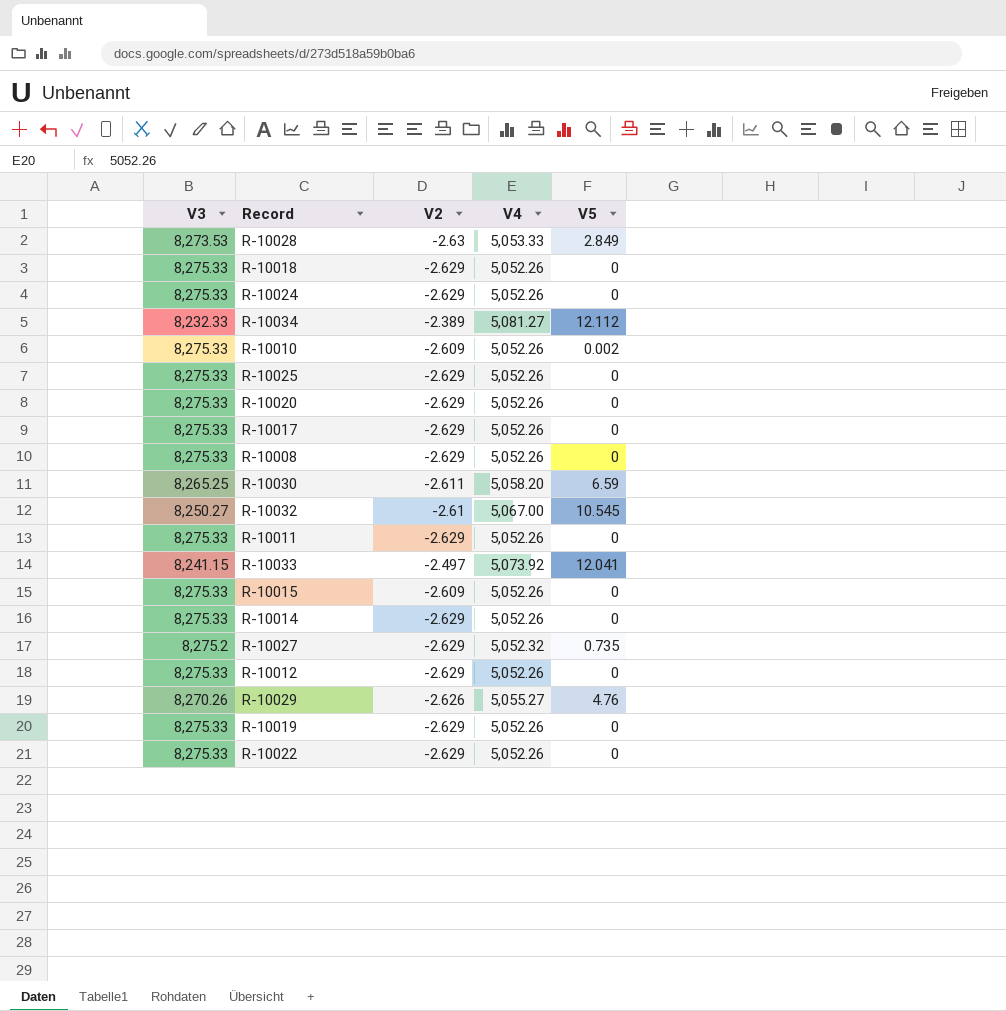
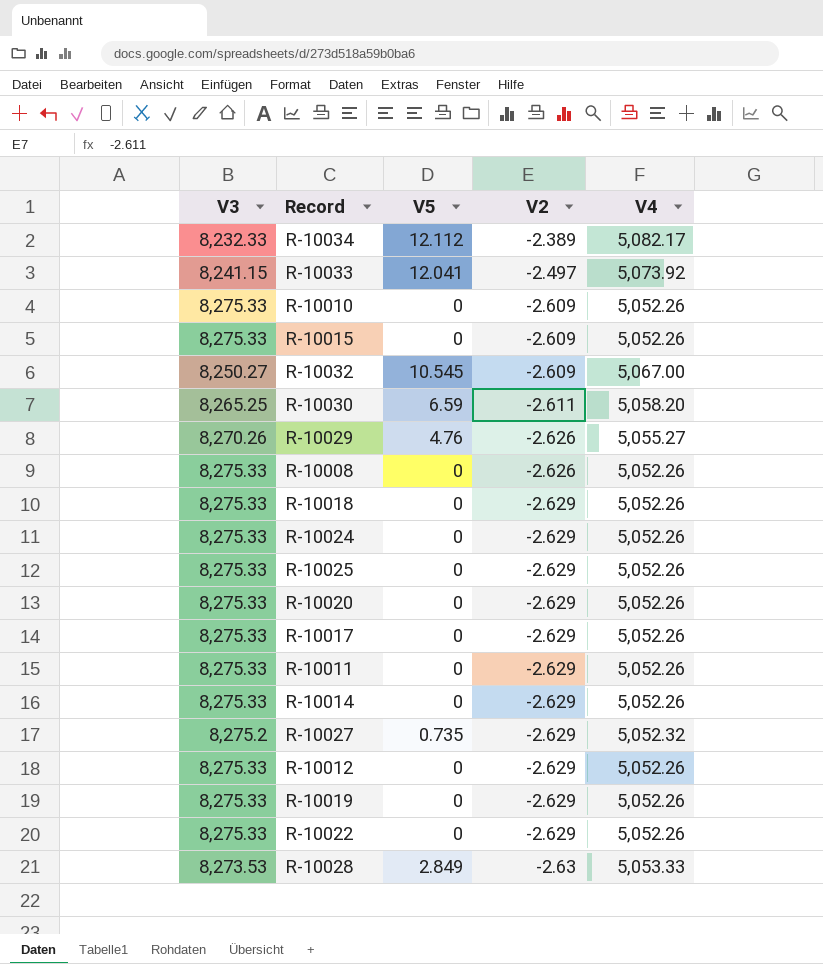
row order: none -> V2 descending
column V5 | position: 5 -> 3
R-10034 | V4: 5,081.27 -> 5,082.17
R-10010 | V5: 0.002 -> 0
R-10032 | V2: -2.61 -> -2.609
R-10008 | V2: -2.629 -> -2.626

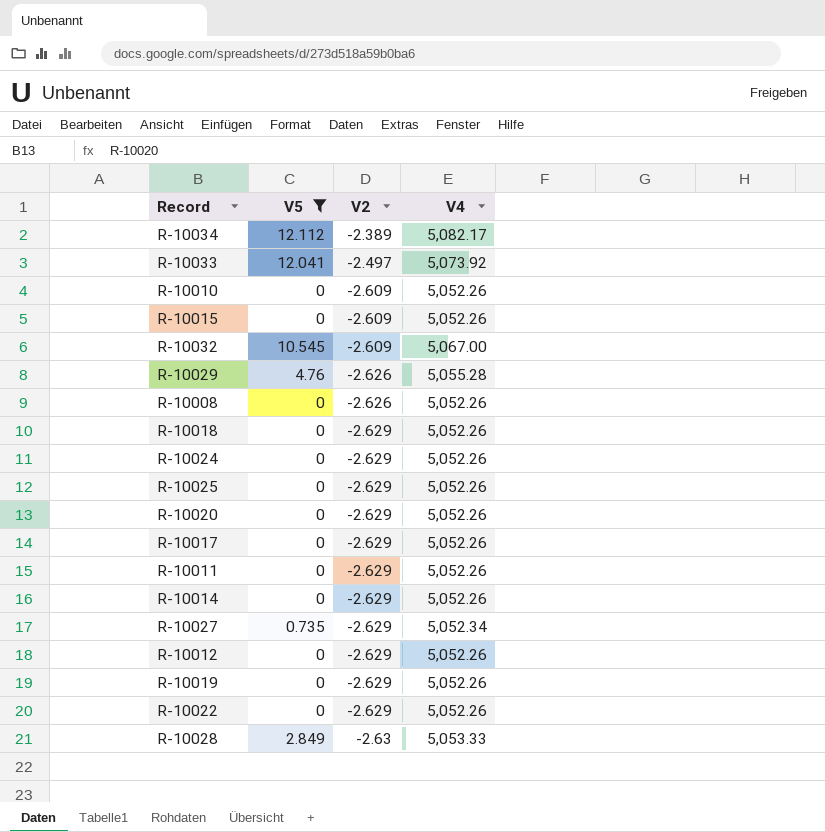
filter: none -> V5 != 6.59
column V3 | position: 1 -> none
R-10029 | V4: 5,055.27 -> 5,055.28
R-10027 | V4: 5,052.32 -> 5,052.34

